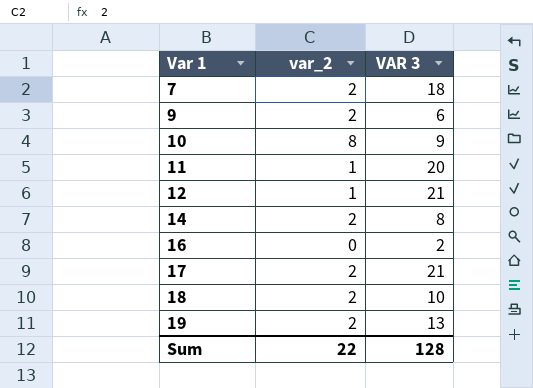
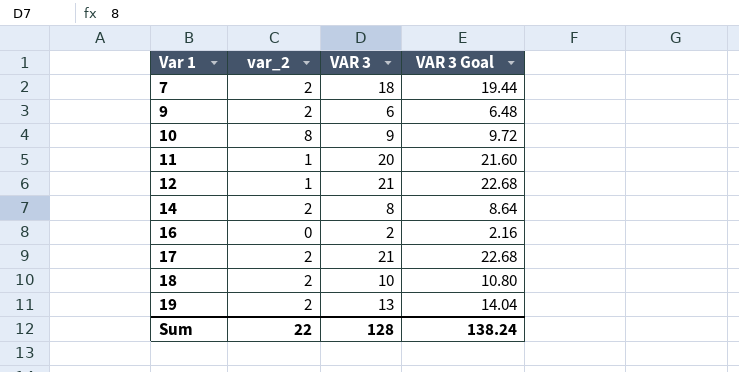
column VAR 3 Goal | formula: none -> [VAR 3] * 1.08

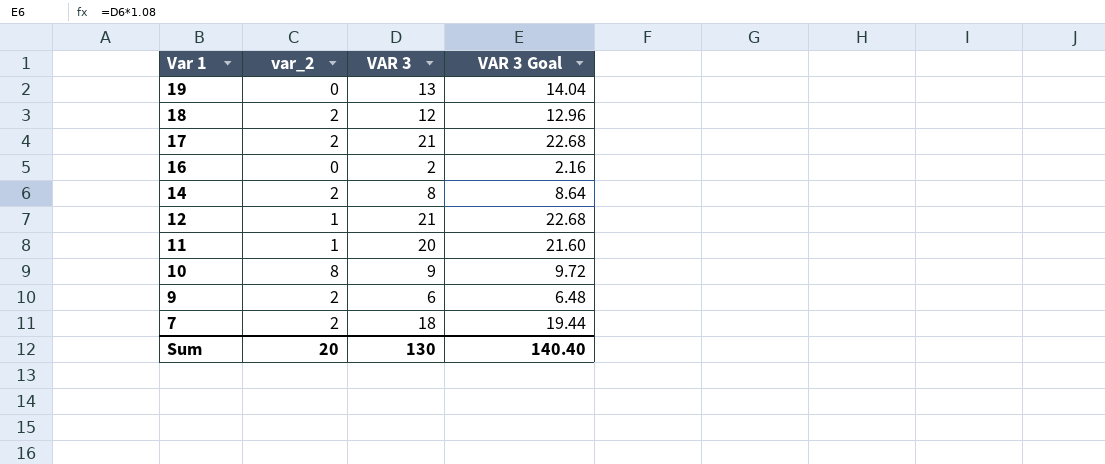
row order: Var 1 ascending -> Var 1 descending
19 | var_2: 2 -> 0
18 | VAR 3: 10 -> 12
18 | VAR 3 Goal: 10.80 -> 12.96
Sum | var_2: 22 -> 20
Sum | VAR 3: 128 -> 130
Sum | VAR 3 Goal: 138.24 -> 140.40

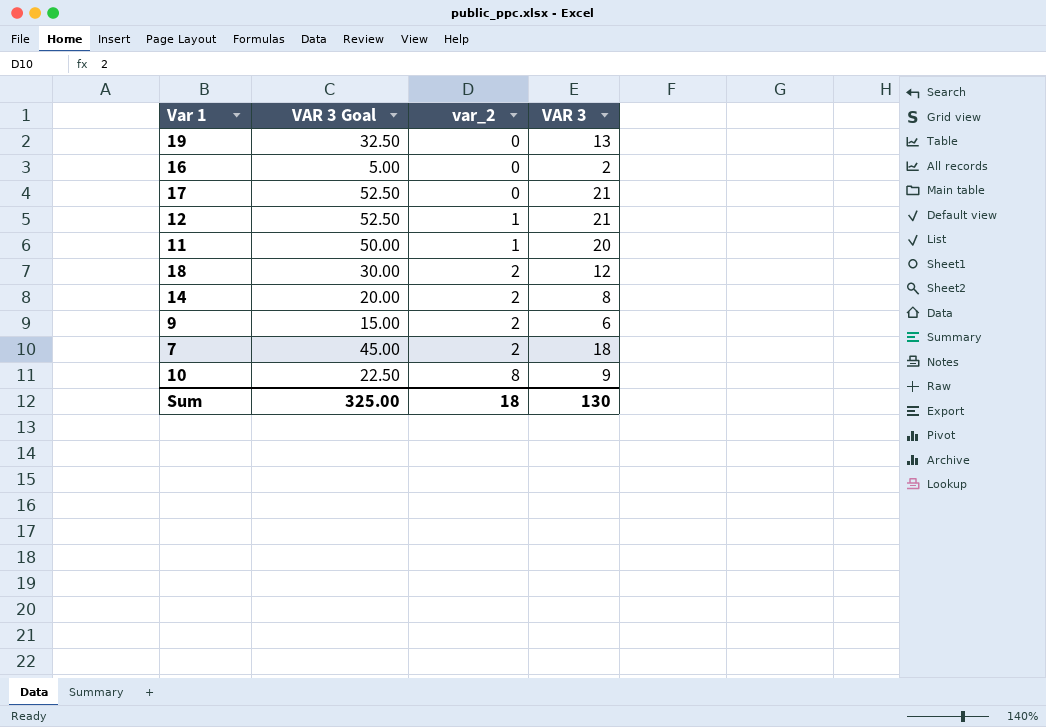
row order: Var 1 descending -> var_2 ascending
column VAR 3 Goal | formula: [VAR 3] * 1.08 -> [VAR 3] * 2.5
column VAR 3 Goal | position: 4 -> 2
17 | var_2: 2 -> 0
Sum | VAR 3 Goal: 140.40 -> 325.00
Sum | var_2: 20 -> 18

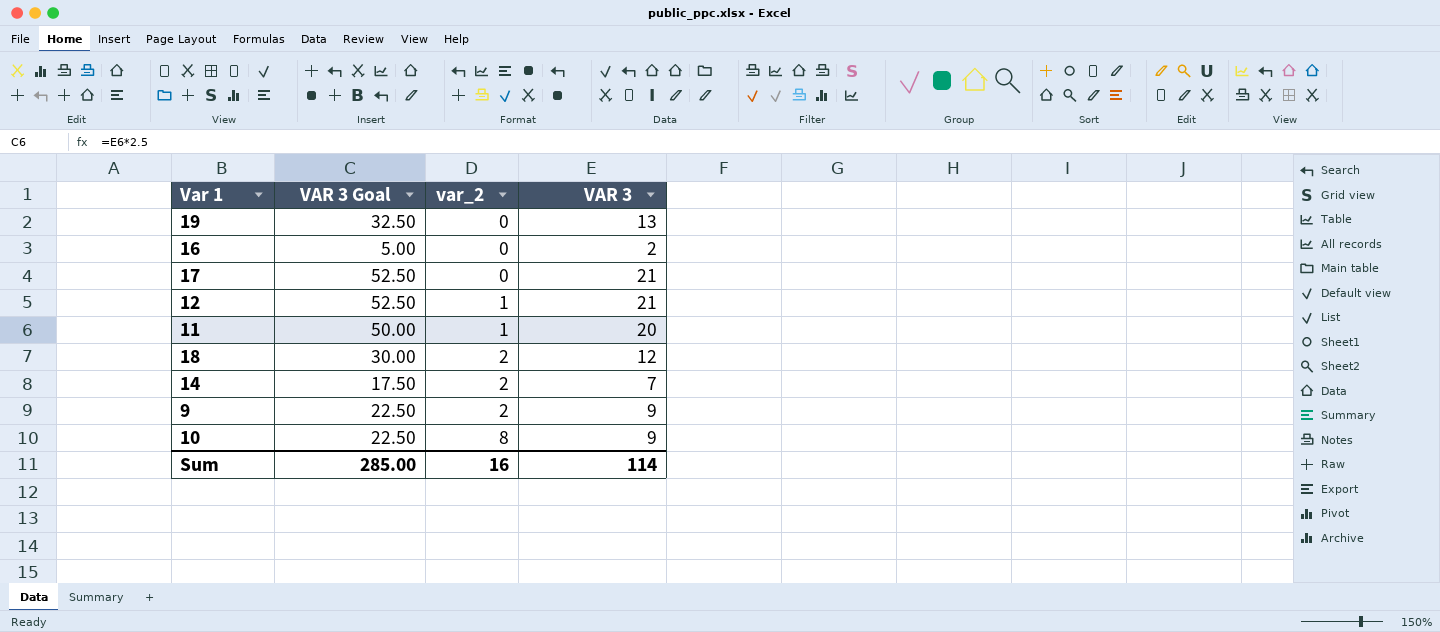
row 7: 45.00 | 2 | 18 -> none
14 | VAR 3 Goal: 20.00 -> 17.50
14 | VAR 3: 8 -> 7
9 | VAR 3 Goal: 15.00 -> 22.50
9 | VAR 3: 6 -> 9
Sum | VAR 3 Goal: 325.00 -> 285.00
Sum | var_2: 18 -> 16
Sum | VAR 3: 130 -> 114

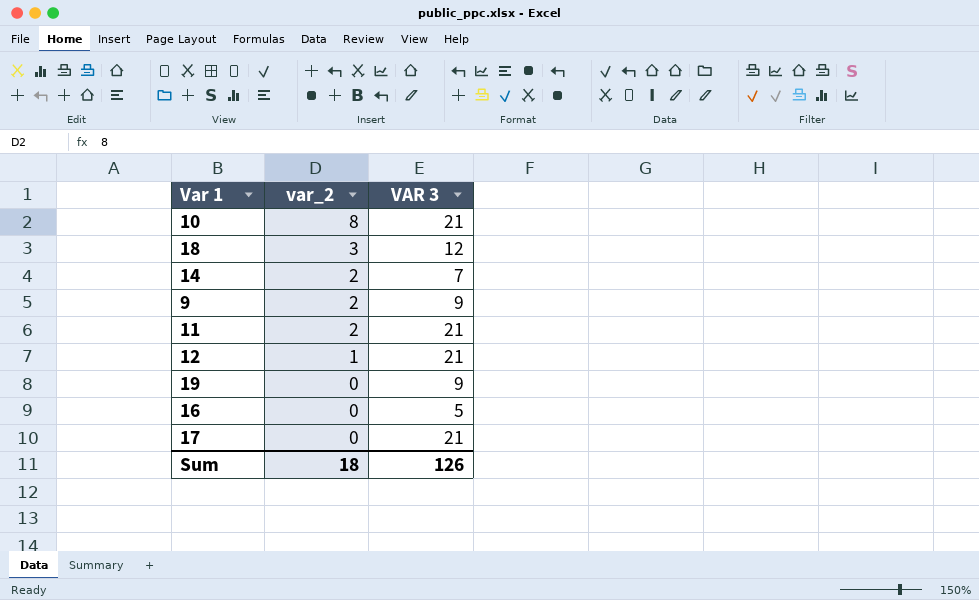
row order: var_2 ascending -> var_2 descending
column VAR 3 Goal | formula: [VAR 3] * 2.5 -> none
10 | VAR 3: 9 -> 21
18 | var_2: 2 -> 3
11 | var_2: 1 -> 2
11 | VAR 3: 20 -> 21
19 | VAR 3: 13 -> 9
16 | VAR 3: 2 -> 5
Sum | var_2: 16 -> 18
Sum | VAR 3: 114 -> 126

